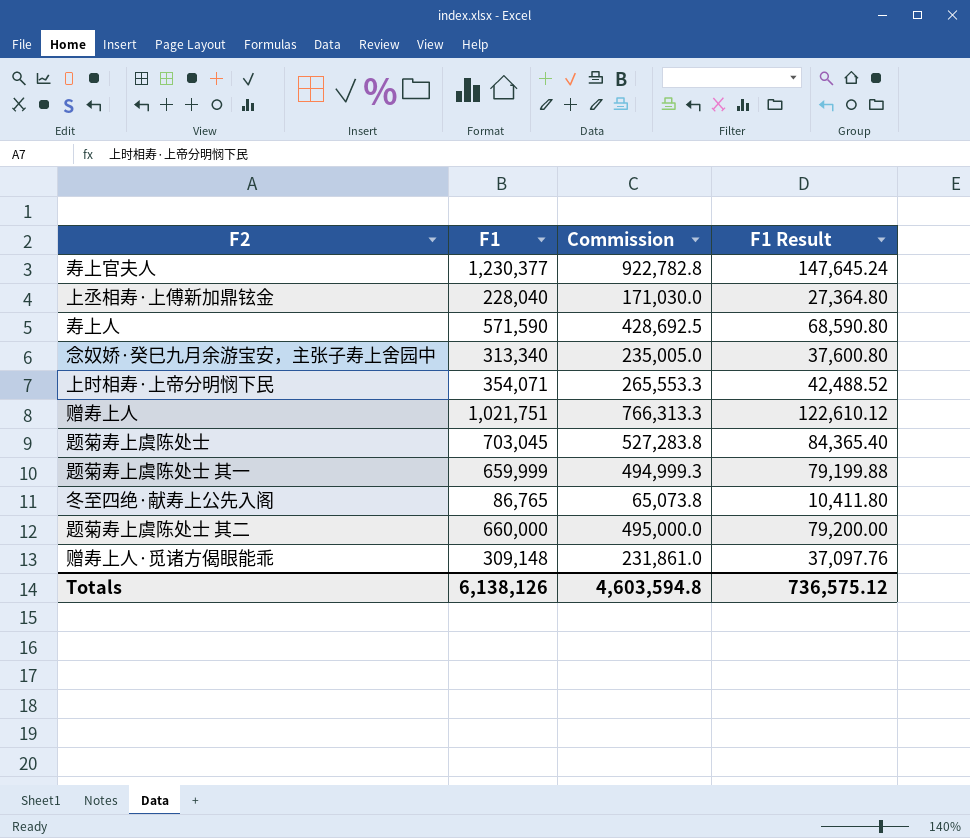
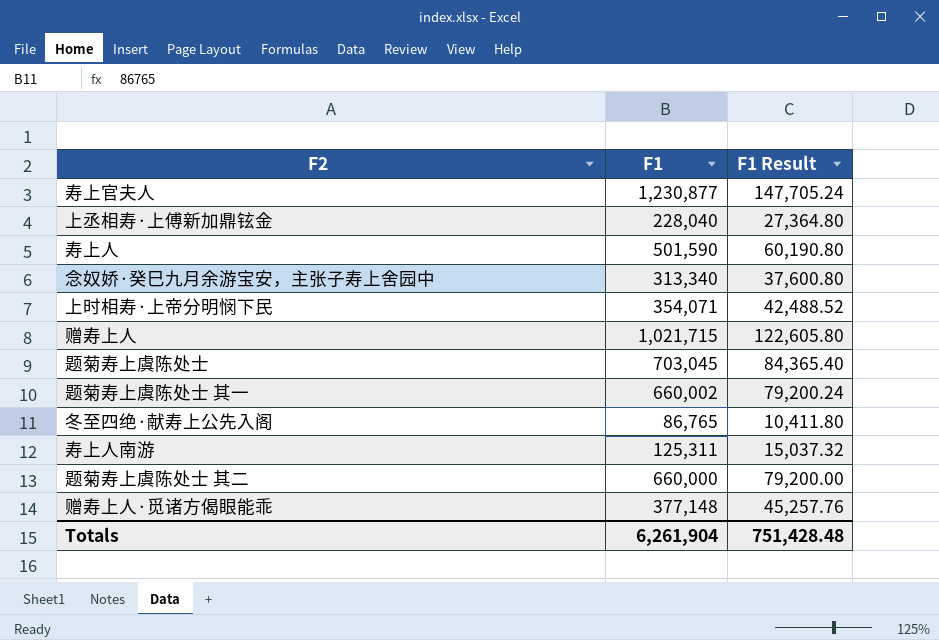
column Commission | formula: [F1] * 0.75 -> none
寿上官夫人 | F1: 1,230,377 -> 1,230,877
寿上官夫人 | F1 Result: 147,645.24 -> 147,705.24
寿上人 | F1: 571,590 -> 501,590
寿上人 | F1 Result: 68,590.80 -> 60,190.80
赠寿上人 | F1: 1,021,751 -> 1,021,715
赠寿上人 | F1 Result: 122,610.12 -> 122,605.80
题菊寿上虞陈处士 其一 | F1: 659,999 -> 660,002
题菊寿上虞陈处士 其一 | F1 Result: 79,199.88 -> 79,200.24
row 寿上人南游: none -> 125,311 | 15,037.32
赠寿上人·觅诸方偈眼能乖 | F1: 309,148 -> 377,148
赠寿上人·觅诸方偈眼能乖 | F1 Result: 37,097.76 -> 45,257.76
Totals | F1: 6,138,126 -> 6,261,904
Totals | F1 Result: 736,575.12 -> 751,428.48

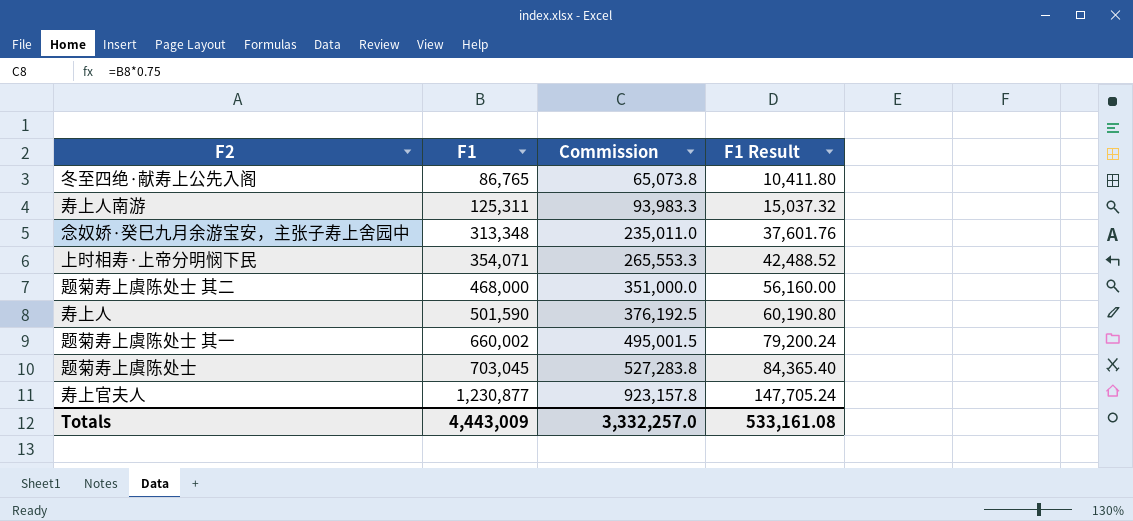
row order: none -> F1 ascending
column Commission | formula: none -> [F1] * 0.75
row 上丞相寿·上傅新加鼎铉金: 228,040 | 27,364.80 -> none
row 赠寿上人: 1,021,715 | 122,605.80 -> none
row 赠寿上人·觅诸方偈眼能乖: 377,148 | 45,257.76 -> none
念奴娇·癸巳九月余游宝安，主张子寿上舍园中 | F1: 313,340 -> 313,348
念奴娇·癸巳九月余游宝安，主张子寿上舍园中 | F1 Result: 37,600.80 -> 37,601.76
题菊寿上虞陈处士 其二 | F1: 660,000 -> 468,000
题菊寿上虞陈处士 其二 | F1 Result: 79,200.00 -> 56,160.00
Totals | F1: 6,261,904 -> 4,443,009
Totals | F1 Result: 751,428.48 -> 533,161.08

